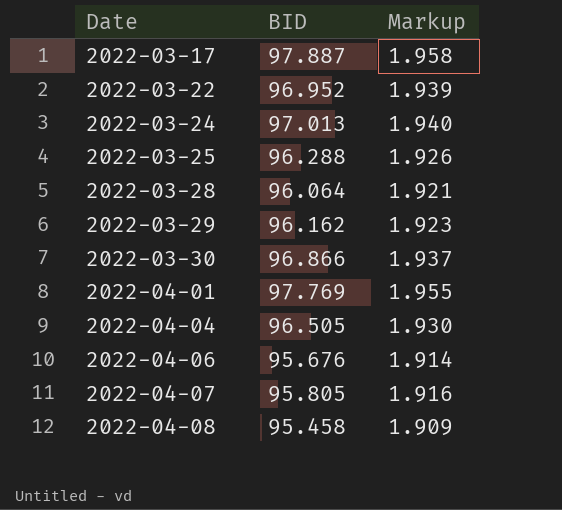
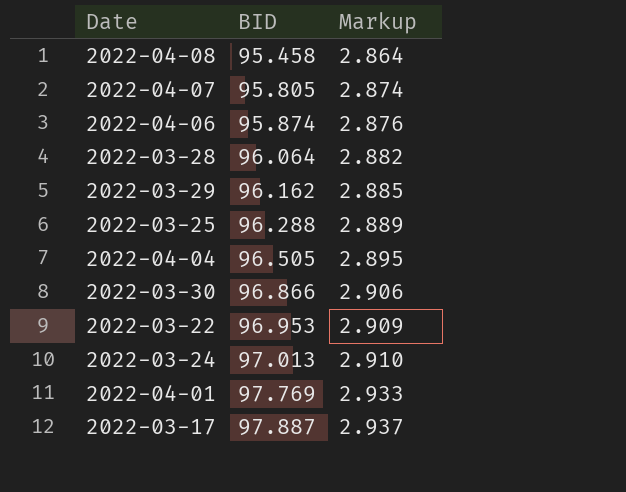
row order: Date ascending -> BID ascending
column Markup | formula: [BID] * 0.02 -> [BID] * 0.03
2022-04-06 | BID: 95.676 -> 95.874
2022-03-22 | BID: 96.952 -> 96.953

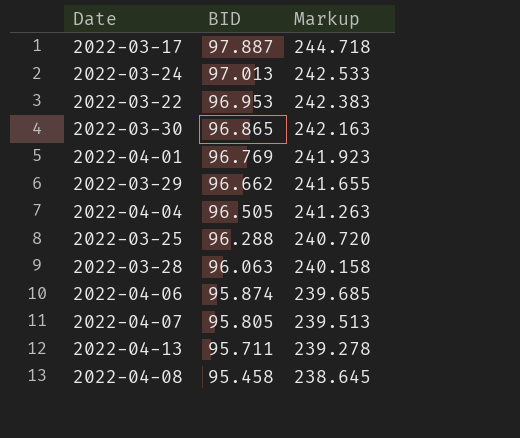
row order: BID ascending -> BID descending
column Markup | formula: [BID] * 0.03 -> [BID] * 2.5
2022-03-30 | BID: 96.866 -> 96.865
2022-04-01 | BID: 97.769 -> 96.769
2022-03-29 | BID: 96.162 -> 96.662
2022-03-28 | BID: 96.064 -> 96.063
row 2022-04-13: none -> 95.711 | 239.278

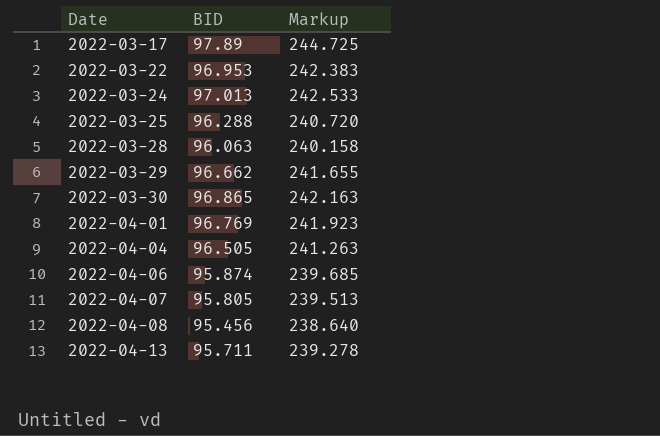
row order: BID descending -> Date ascending
2022-03-17 | BID: 97.887 -> 97.89
2022-03-17 | Markup: 244.718 -> 244.725
2022-04-08 | BID: 95.458 -> 95.456
2022-04-08 | Markup: 238.645 -> 238.640

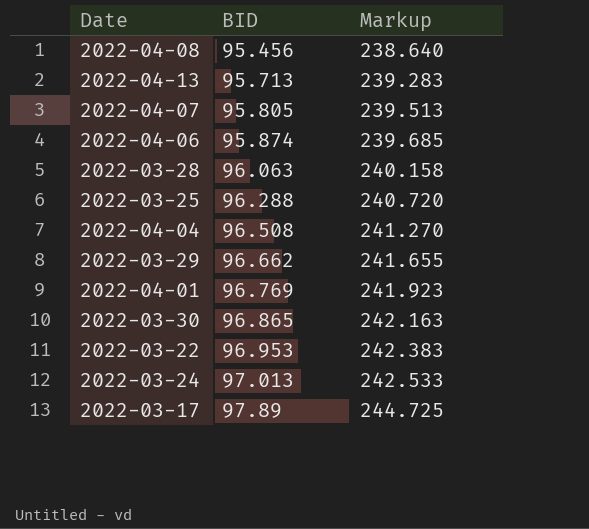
row order: Date ascending -> BID ascending
2022-04-13 | BID: 95.711 -> 95.713
2022-04-13 | Markup: 239.278 -> 239.283
2022-04-04 | BID: 96.505 -> 96.508
2022-04-04 | Markup: 241.263 -> 241.270

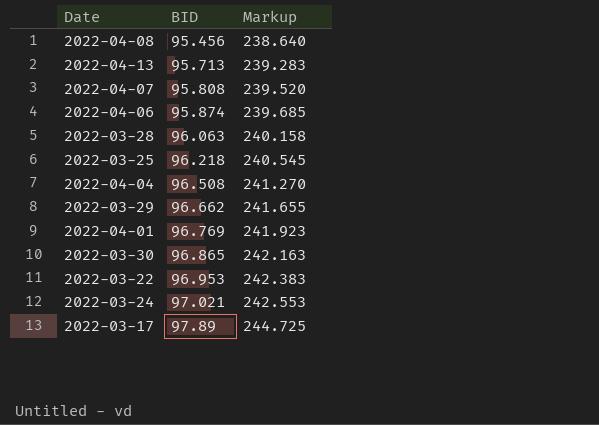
2022-04-07 | BID: 95.805 -> 95.808
2022-04-07 | Markup: 239.513 -> 239.520
2022-03-25 | BID: 96.288 -> 96.218
2022-03-25 | Markup: 240.720 -> 240.545
2022-03-24 | BID: 97.013 -> 97.021
2022-03-24 | Markup: 242.533 -> 242.553

